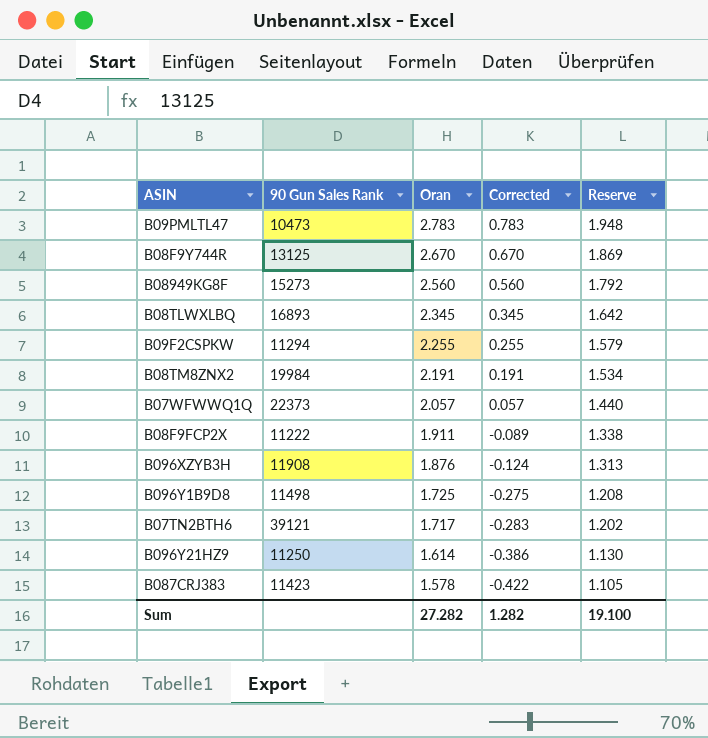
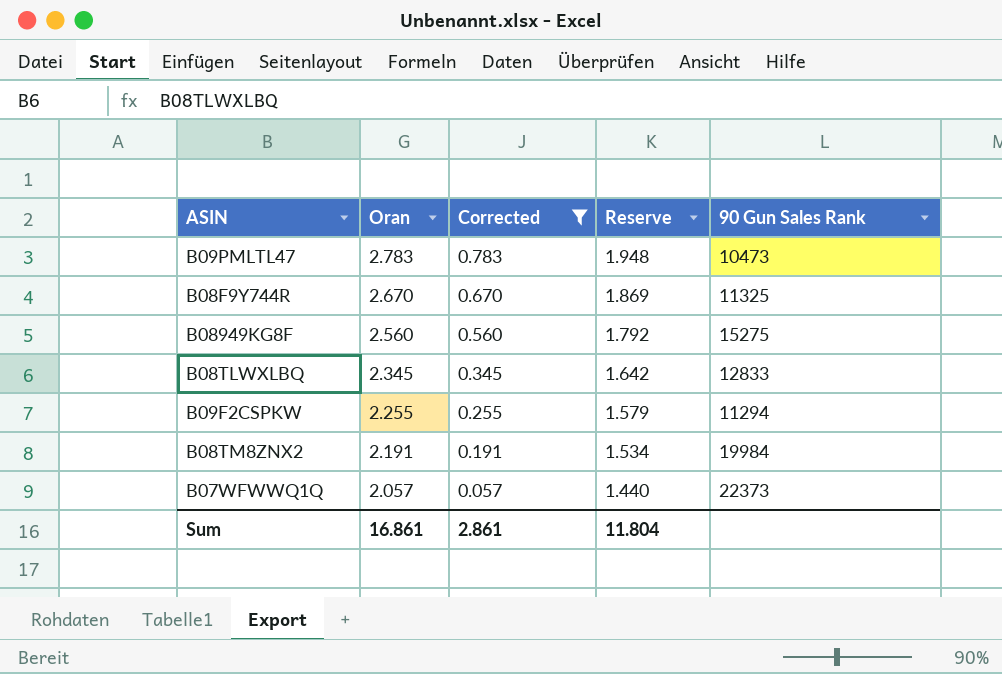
filter: none -> Corrected >= 0.057
column 90 Gun Sales Rank | position: 2 -> 5
B08F9Y744R | 90 Gun Sales Rank: 13125 -> 11325
B08949KG8F | 90 Gun Sales Rank: 15273 -> 15275
B08TLWXLBQ | 90 Gun Sales Rank: 16893 -> 12833
Sum | Oran: 27.282 -> 16.861
Sum | Corrected: 1.282 -> 2.861
Sum | Reserve: 19.100 -> 11.804

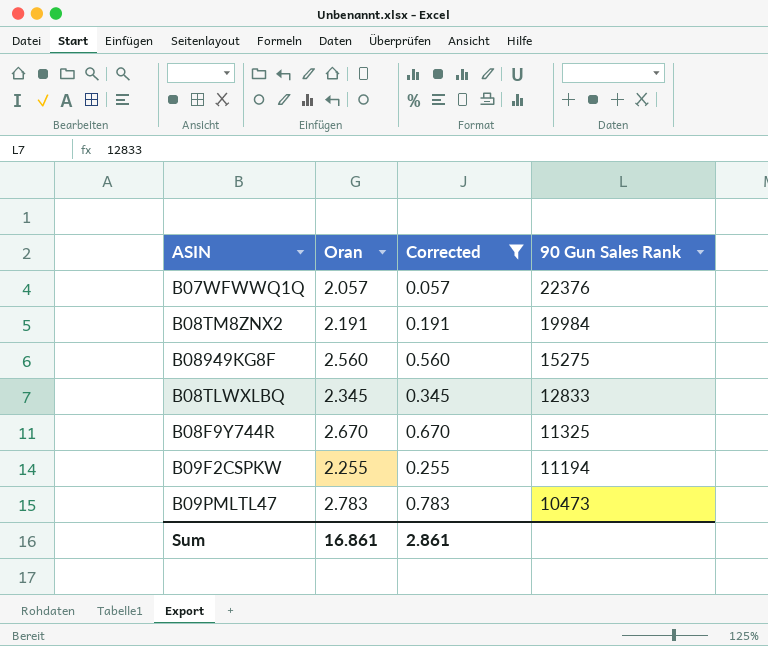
row order: Oran descending -> 90 Gun Sales Rank descending
column Reserve | formula: [Oran] * 0.7 -> none
B07WFWWQ1Q | 90 Gun Sales Rank: 22373 -> 22376
B09F2CSPKW | 90 Gun Sales Rank: 11294 -> 11194

